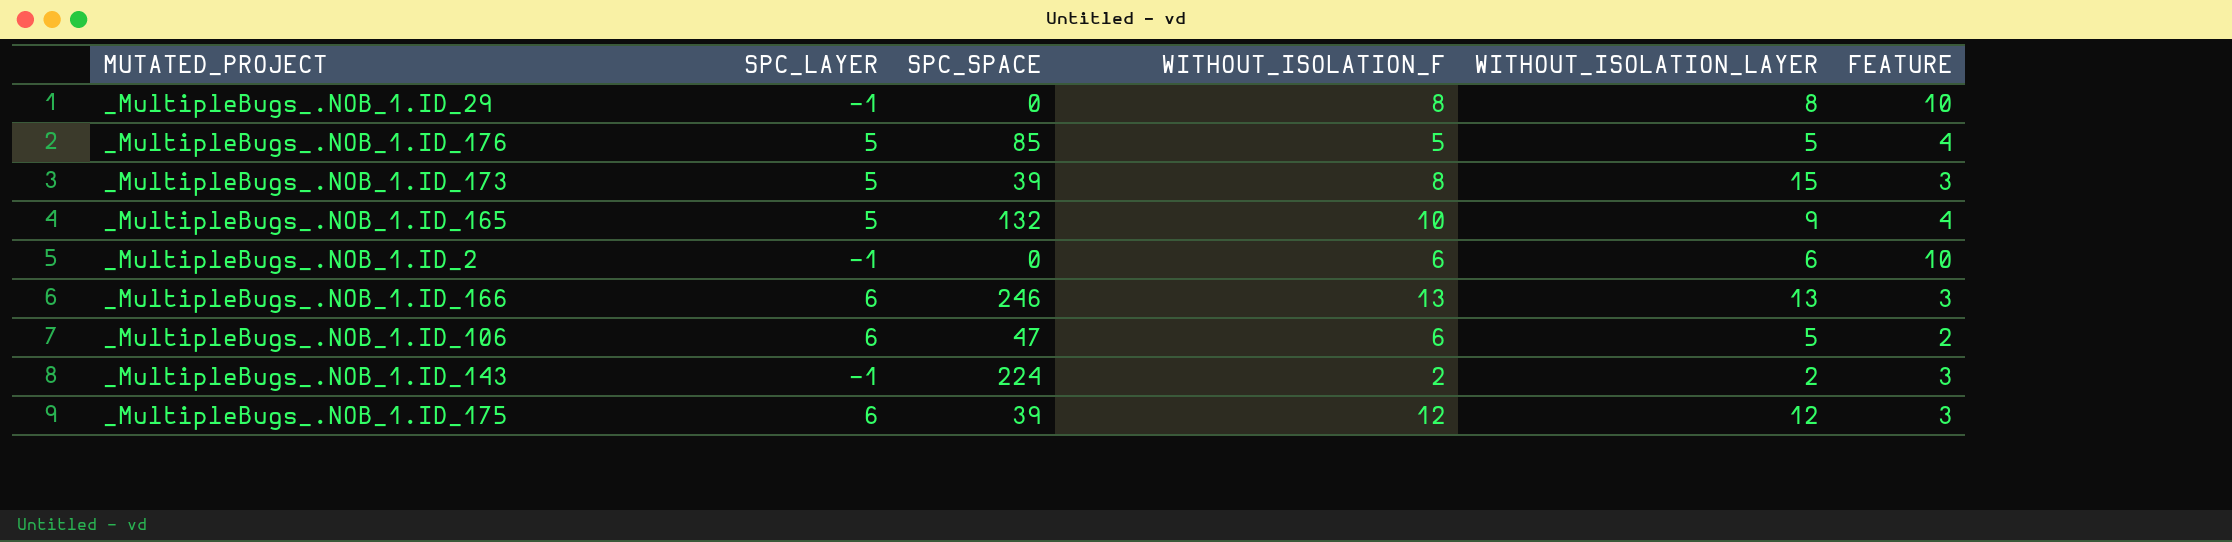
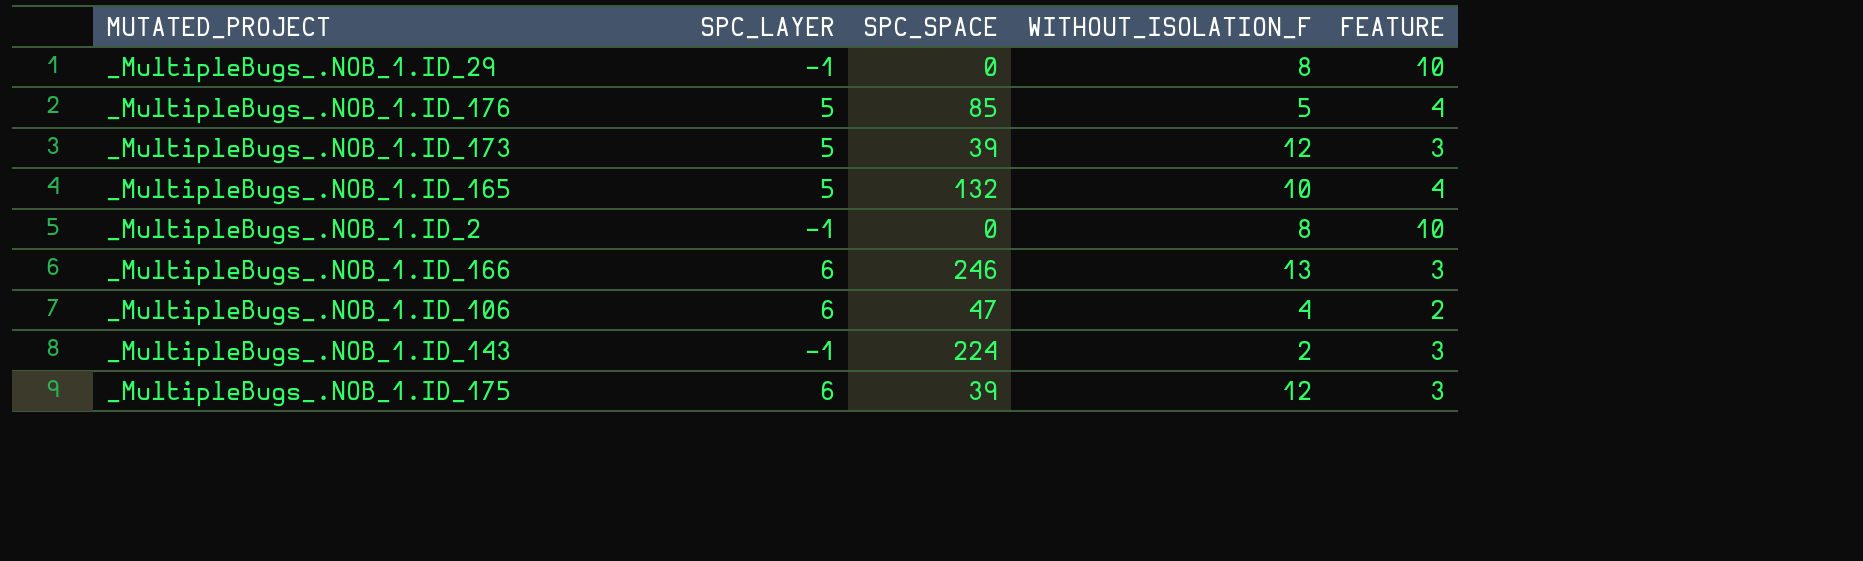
column WITHOUT_ISOLATION_LAYER | position: 5 -> none
_MultipleBugs_.NOB_1.ID_173 | WITHOUT_ISOLATION_F: 8 -> 12
_MultipleBugs_.NOB_1.ID_2 | WITHOUT_ISOLATION_F: 6 -> 8
_MultipleBugs_.NOB_1.ID_106 | WITHOUT_ISOLATION_F: 6 -> 4

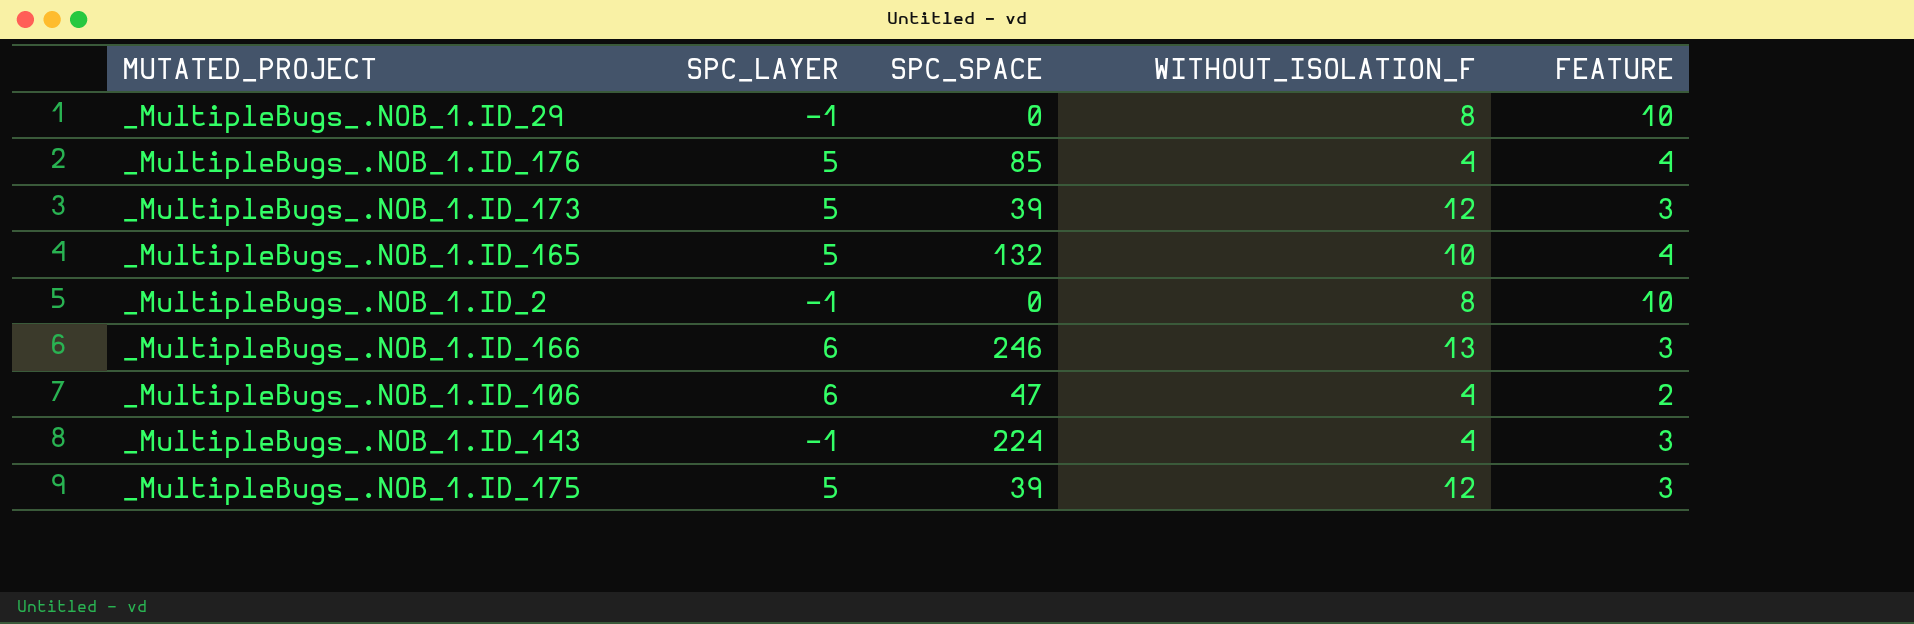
_MultipleBugs_.NOB_1.ID_176 | WITHOUT_ISOLATION_F: 5 -> 4
_MultipleBugs_.NOB_1.ID_143 | WITHOUT_ISOLATION_F: 2 -> 4
_MultipleBugs_.NOB_1.ID_175 | SPC_LAYER: 6 -> 5

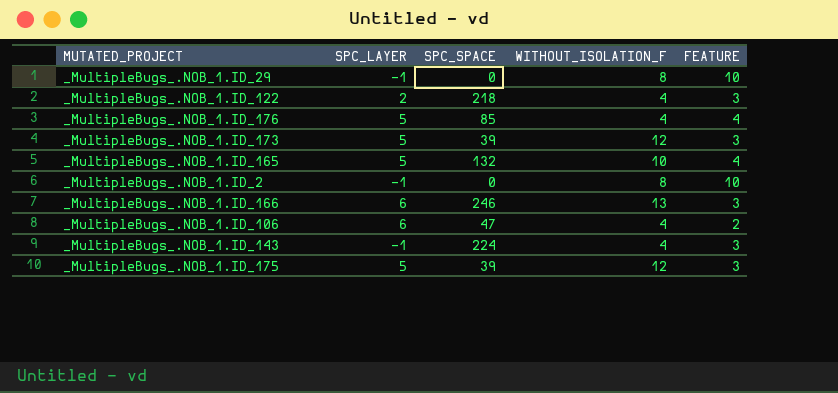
row _MultipleBugs_.NOB_1.ID_122: none -> 2 | 218 | 4 | 3

